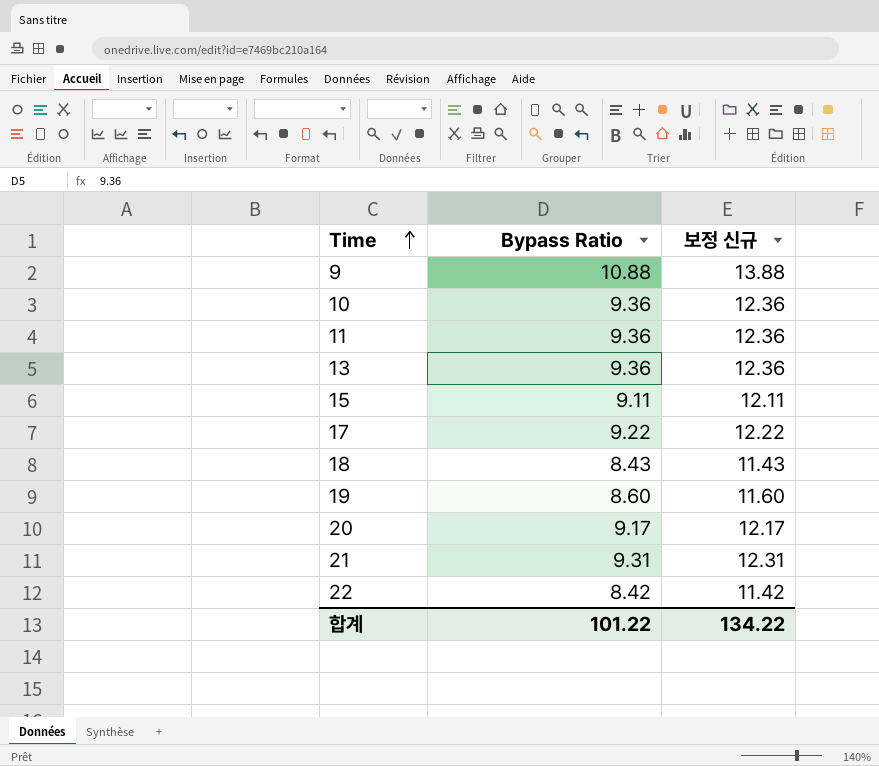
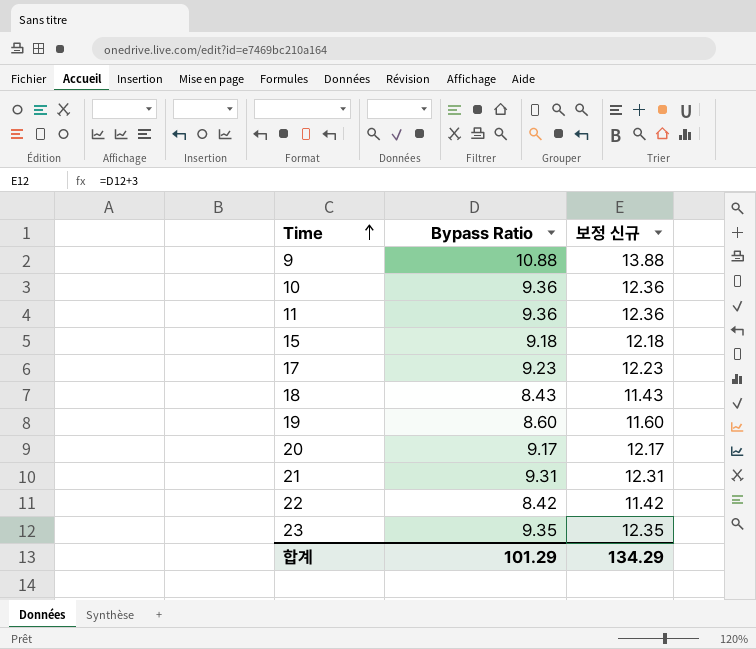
row 13: 9.36 | 12.36 -> none
15 | Bypass Ratio: 9.11 -> 9.18
15 | 보정 신규: 12.11 -> 12.18
17 | Bypass Ratio: 9.22 -> 9.23
17 | 보정 신규: 12.22 -> 12.23
row 23: none -> 9.35 | 12.35
합계 | Bypass Ratio: 101.22 -> 101.29
합계 | 보정 신규: 134.22 -> 134.29

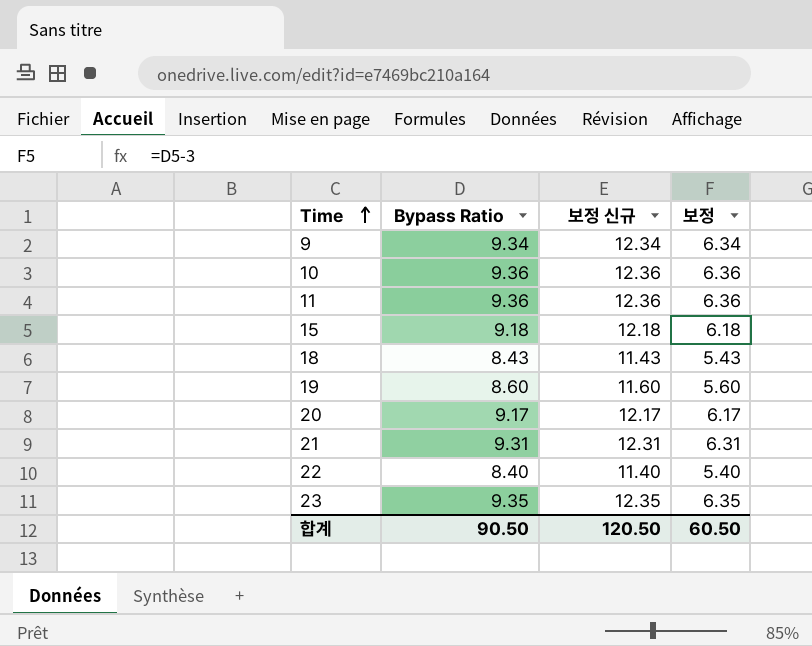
column 보정 | formula: none -> [Bypass Ratio] - 3
row 17: 9.23 | 12.23 -> none
9 | Bypass Ratio: 10.88 -> 9.34
9 | 보정 신규: 13.88 -> 12.34
22 | Bypass Ratio: 8.42 -> 8.40
22 | 보정 신규: 11.42 -> 11.40
합계 | Bypass Ratio: 101.29 -> 90.50
합계 | 보정 신규: 134.29 -> 120.50

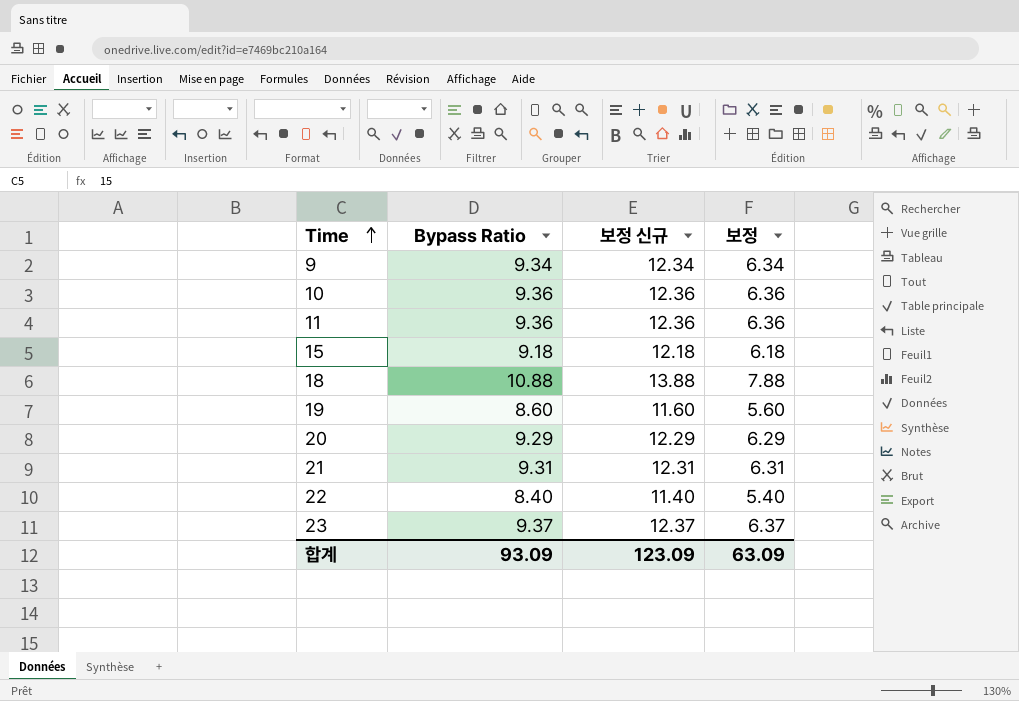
18 | Bypass Ratio: 8.43 -> 10.88
18 | 보정 신규: 11.43 -> 13.88
18 | 보정: 5.43 -> 7.88
20 | Bypass Ratio: 9.17 -> 9.29
20 | 보정 신규: 12.17 -> 12.29
20 | 보정: 6.17 -> 6.29
23 | Bypass Ratio: 9.35 -> 9.37
23 | 보정 신규: 12.35 -> 12.37
23 | 보정: 6.35 -> 6.37
합계 | Bypass Ratio: 90.50 -> 93.09
합계 | 보정 신규: 120.50 -> 123.09
합계 | 보정: 60.50 -> 63.09

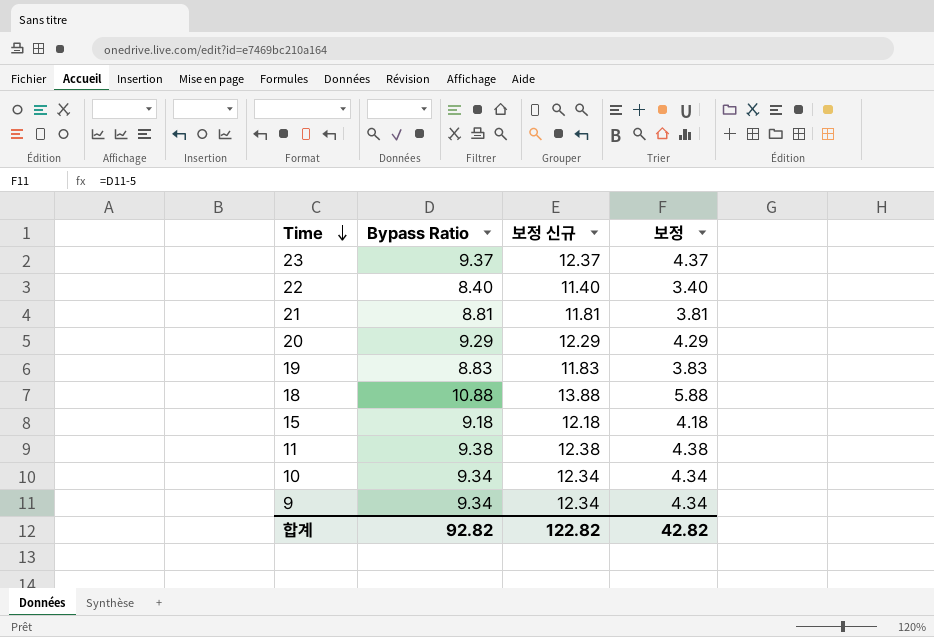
row order: Time ascending -> Time descending
column 보정 | formula: [Bypass Ratio] - 3 -> [Bypass Ratio] - 5
21 | Bypass Ratio: 9.31 -> 8.81
21 | 보정 신규: 12.31 -> 11.81
19 | Bypass Ratio: 8.60 -> 8.83
19 | 보정 신규: 11.60 -> 11.83
11 | Bypass Ratio: 9.36 -> 9.38
11 | 보정 신규: 12.36 -> 12.38
10 | Bypass Ratio: 9.36 -> 9.34
10 | 보정 신규: 12.36 -> 12.34
합계 | Bypass Ratio: 93.09 -> 92.82
합계 | 보정 신규: 123.09 -> 122.82
합계 | 보정: 63.09 -> 42.82

